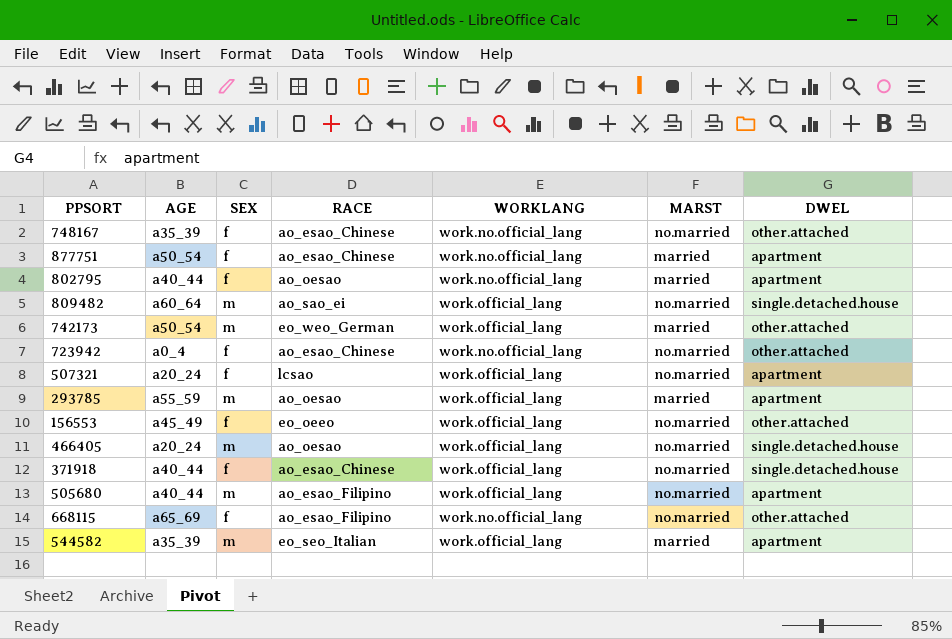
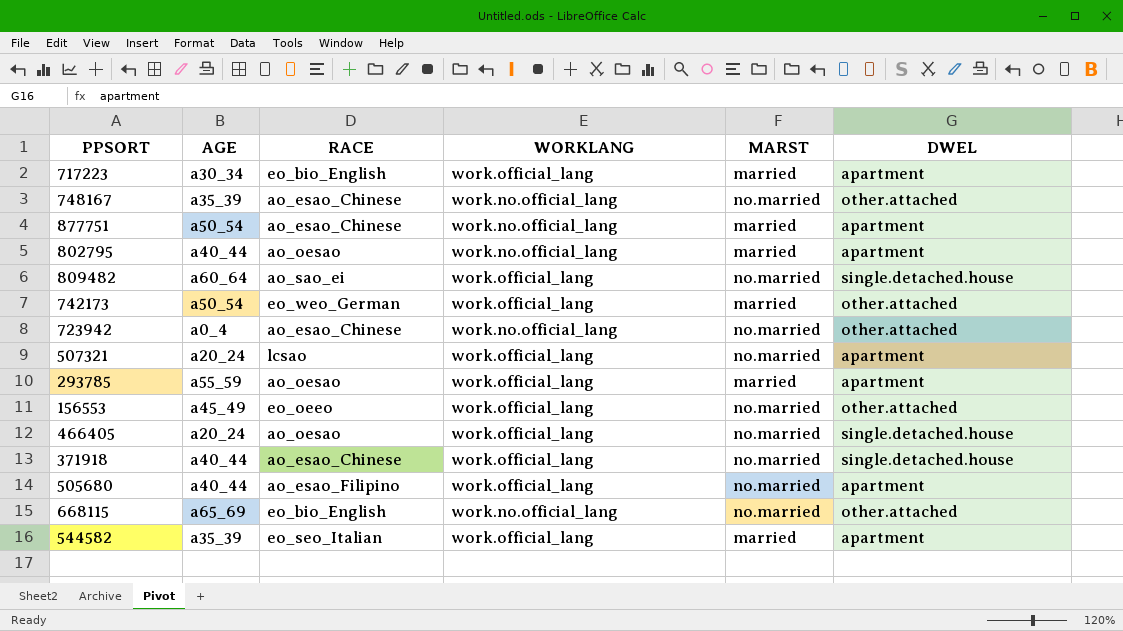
column SEX | position: 3 -> none
row 717223: none -> a30_34 | eo_bio_English | work.official_lang | married | apartment
668115 | RACE: ao_esao_Filipino -> eo_bio_English

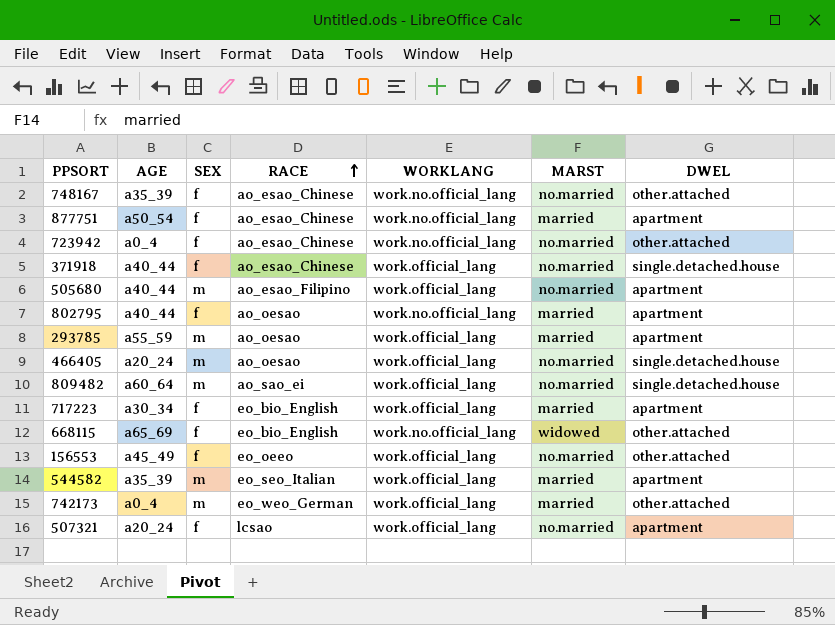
row order: none -> RACE ascending
column SEX | position: none -> 3
668115 | MARST: no.married -> widowed
742173 | AGE: a50_54 -> a0_4

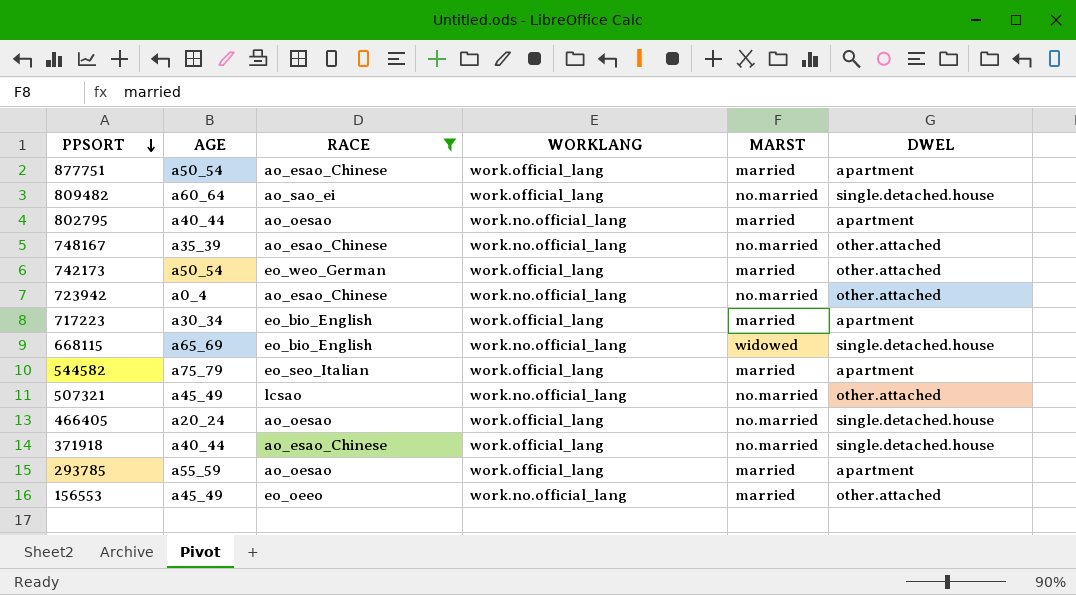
filter: none -> RACE != ao_esao_Filipino
row order: RACE ascending -> PPSORT descending
column SEX | position: 3 -> none
877751 | WORKLANG: work.no.official_lang -> work.official_lang
742173 | AGE: a0_4 -> a50_54
668115 | DWEL: other.attached -> single.detached.house
544582 | AGE: a35_39 -> a75_79
507321 | AGE: a20_24 -> a45_49
507321 | WORKLANG: work.official_lang -> work.no.official_lang
507321 | DWEL: apartment -> other.attached
156553 | WORKLANG: work.official_lang -> work.no.official_lang
156553 | MARST: no.married -> married

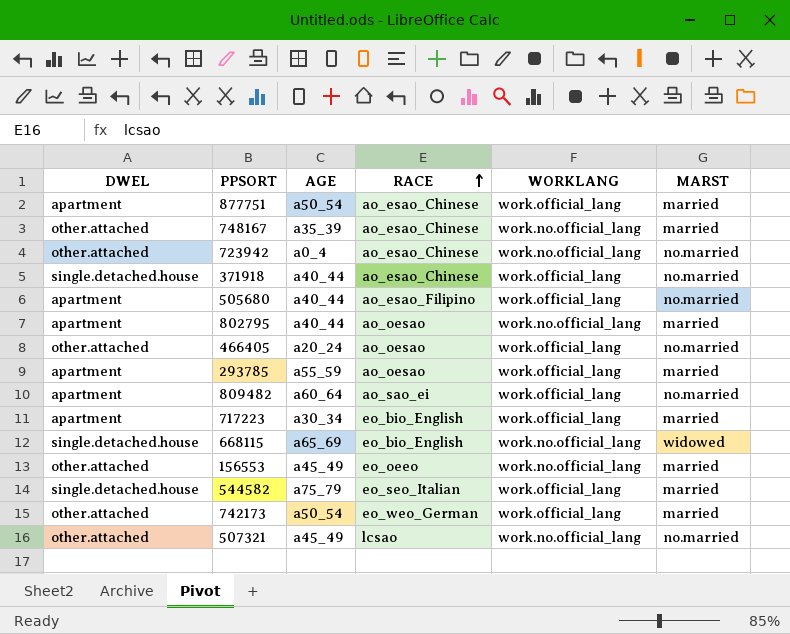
filter: RACE != ao_esao_Filipino -> none
row order: PPSORT descending -> RACE ascending
column DWEL | position: 6 -> 1
748167 | MARST: no.married -> married
466405 | DWEL: single.detached.house -> other.attached
809482 | DWEL: single.detached.house -> apartment
544582 | DWEL: apartment -> single.detached.house

